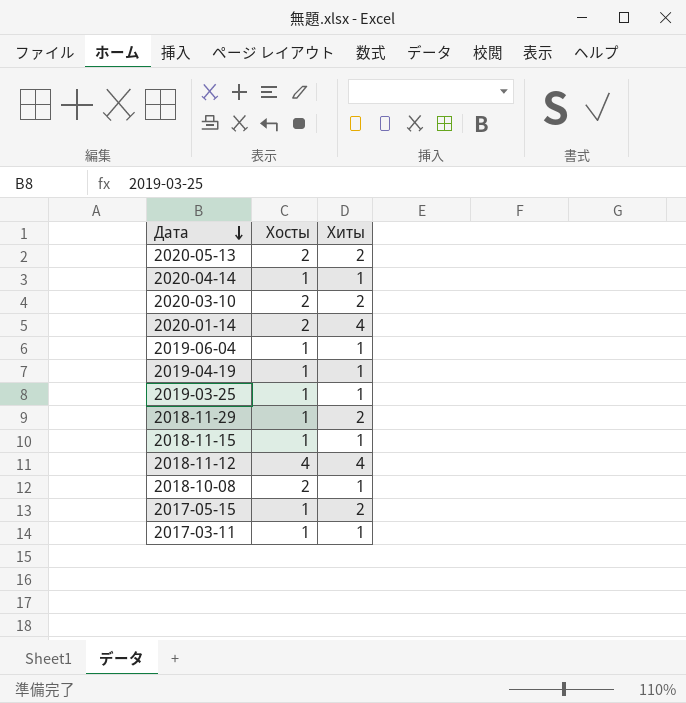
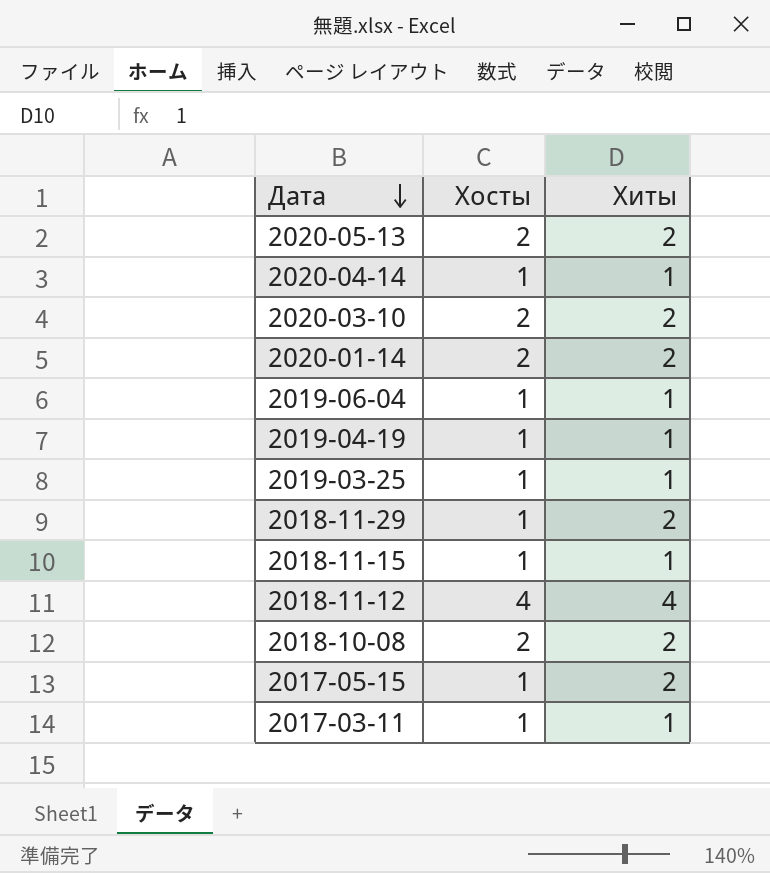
2020-01-14 | Хиты: 4 -> 2
2018-10-08 | Хиты: 1 -> 2

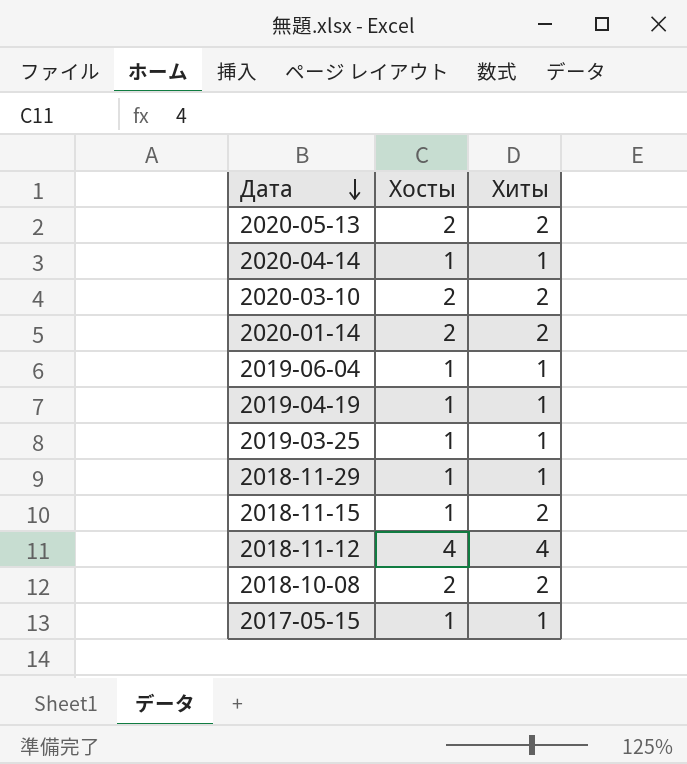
row 2017-03-11: 1 | 1 -> none
2018-11-29 | Хиты: 2 -> 1
2018-11-15 | Хиты: 1 -> 2
2017-05-15 | Хиты: 2 -> 1

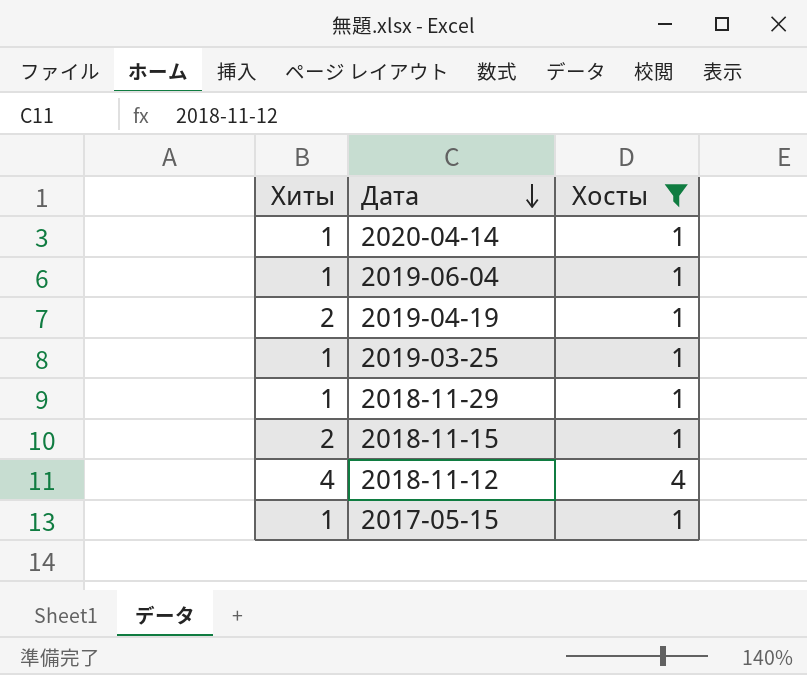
filter: none -> Хосты != 2
column Хиты | position: 3 -> 1
2019-04-19 | Хиты: 1 -> 2

